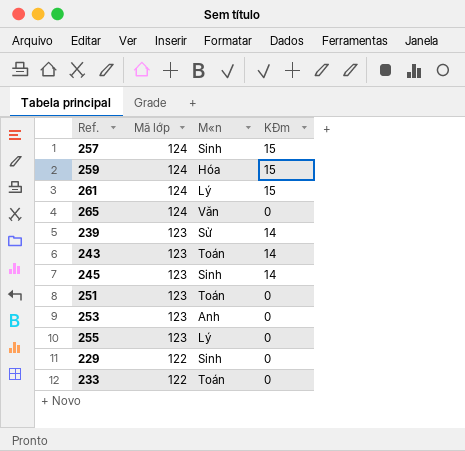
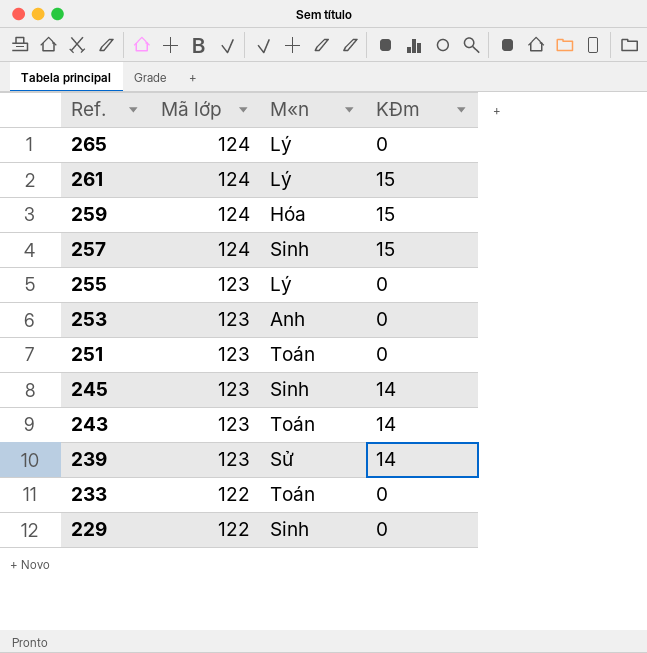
row order: Mã lớp descending -> Ref. descending
265 | M«n: Văn -> Lý

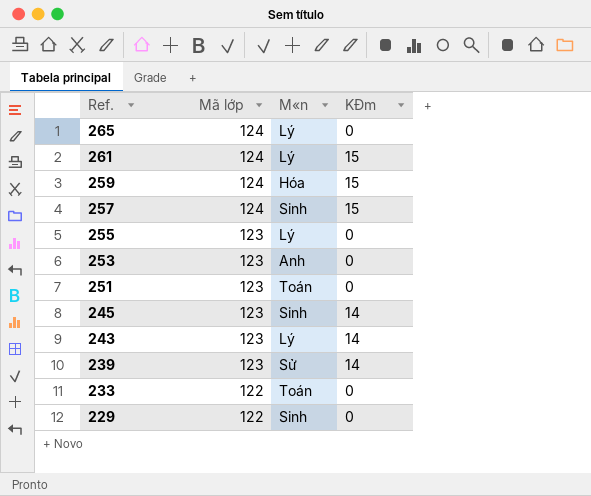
243 | M«n: Toán -> Lý

